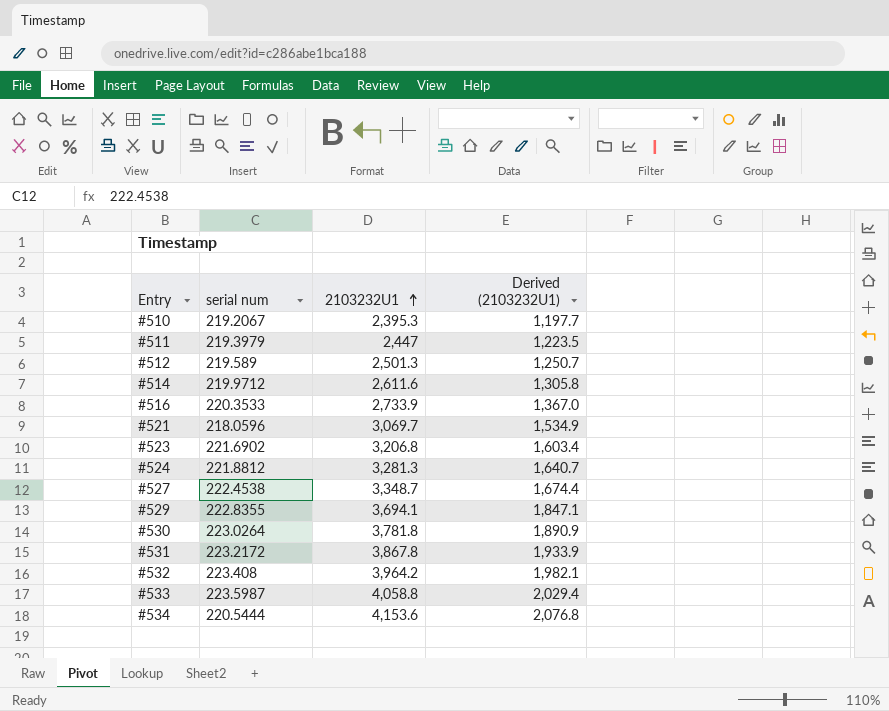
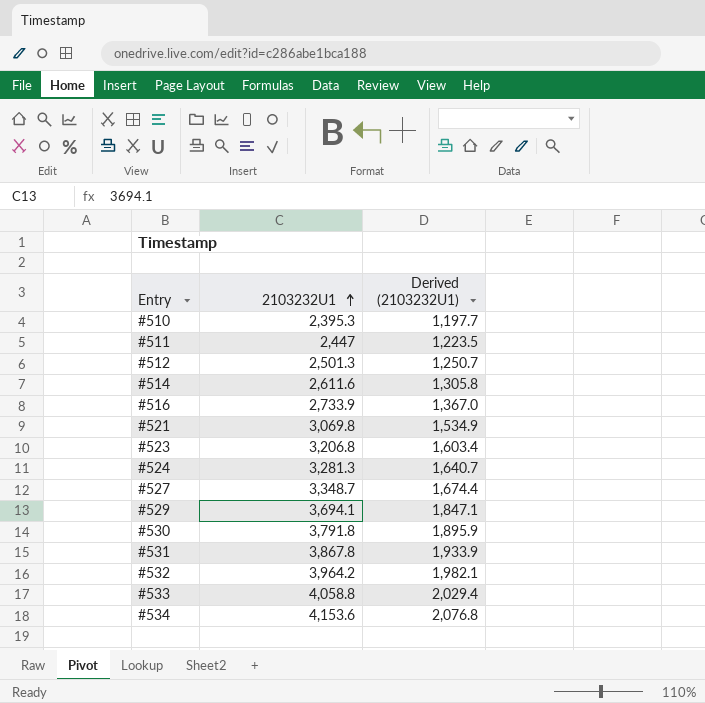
column serial num | position: 2 -> none
#521 | 2103232U1: 3,069.7 -> 3,069.8
#530 | 2103232U1: 3,781.8 -> 3,791.8
#530 | Derived (2103232U1): 1,890.9 -> 1,895.9

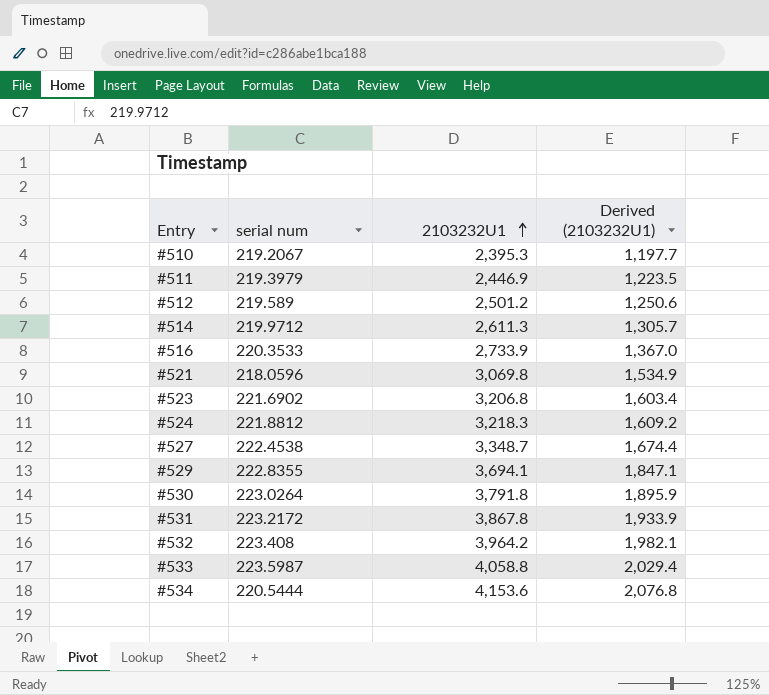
column serial num | position: none -> 2
#511 | 2103232U1: 2,447 -> 2,446.9
#512 | 2103232U1: 2,501.3 -> 2,501.2
#512 | Derived (2103232U1): 1,250.7 -> 1,250.6
#514 | 2103232U1: 2,611.6 -> 2,611.3
#514 | Derived (2103232U1): 1,305.8 -> 1,305.7
#524 | 2103232U1: 3,281.3 -> 3,218.3
#524 | Derived (2103232U1): 1,640.7 -> 1,609.2

